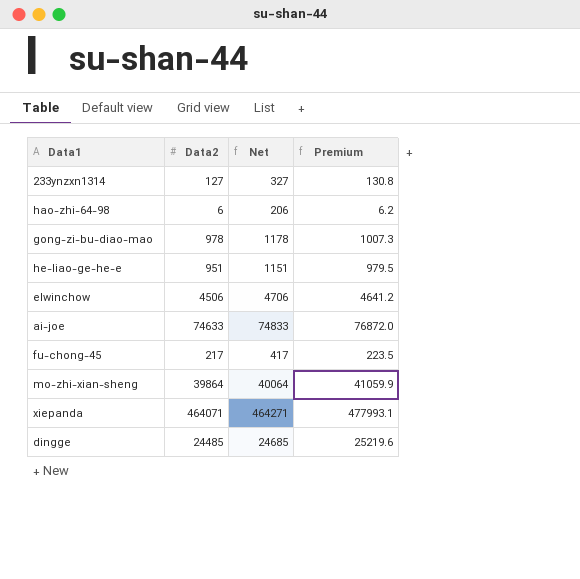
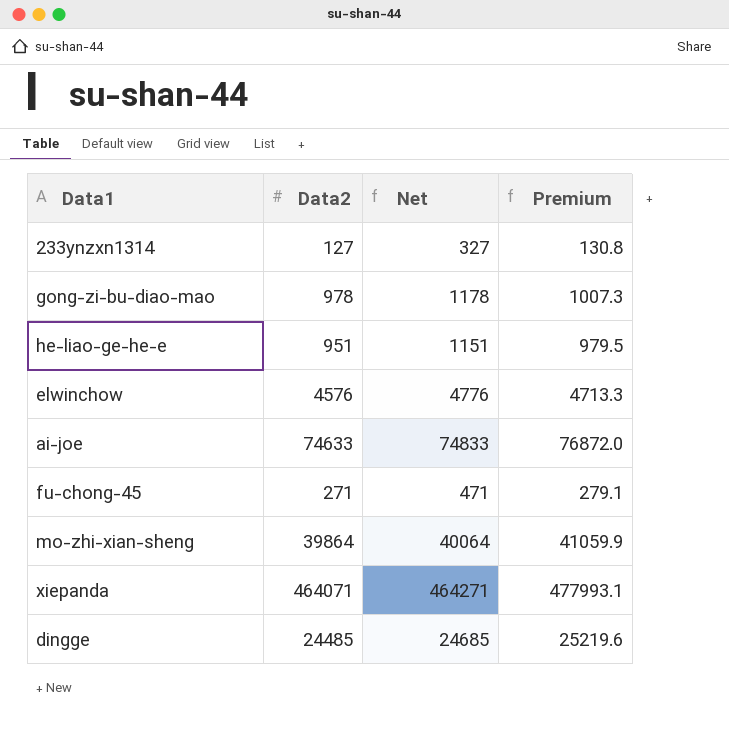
row hao-zhi-64-98: 6 | 206 | 6.2 -> none
elwinchow | Data2: 4506 -> 4576
elwinchow | Net: 4706 -> 4776
elwinchow | Premium: 4641.2 -> 4713.3
fu-chong-45 | Data2: 217 -> 271
fu-chong-45 | Net: 417 -> 471
fu-chong-45 | Premium: 223.5 -> 279.1

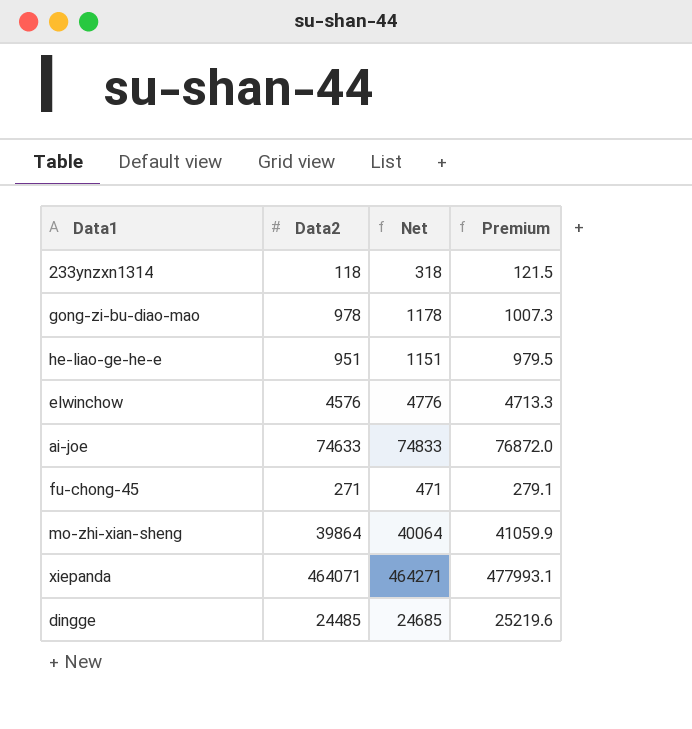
233ynzxn1314 | Data2: 127 -> 118
233ynzxn1314 | Net: 327 -> 318
233ynzxn1314 | Premium: 130.8 -> 121.5

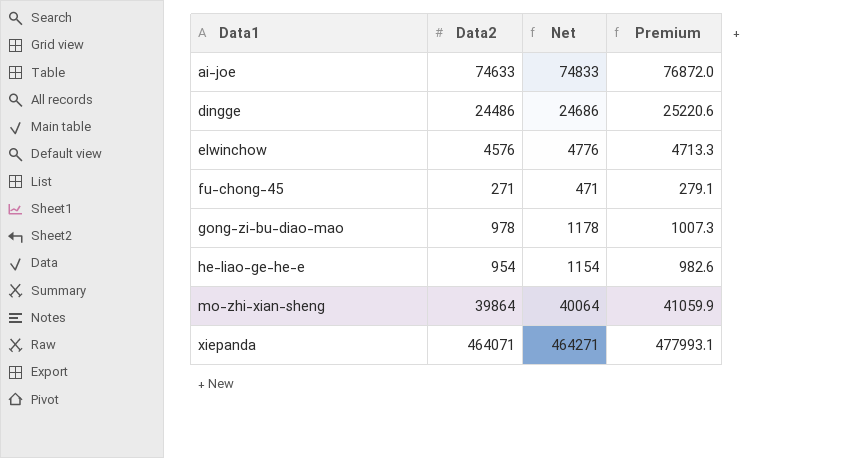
row order: none -> Data1 ascending
row 233ynzxn1314: 118 | 318 | 121.5 -> none
dingge | Data2: 24485 -> 24486
dingge | Net: 24685 -> 24686
dingge | Premium: 25219.6 -> 25220.6
he-liao-ge-he-e | Data2: 951 -> 954
he-liao-ge-he-e | Net: 1151 -> 1154
he-liao-ge-he-e | Premium: 979.5 -> 982.6

